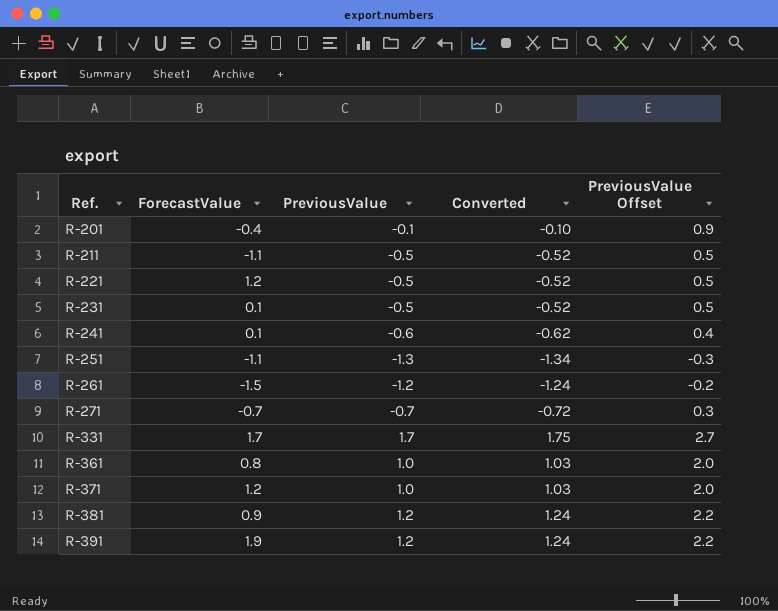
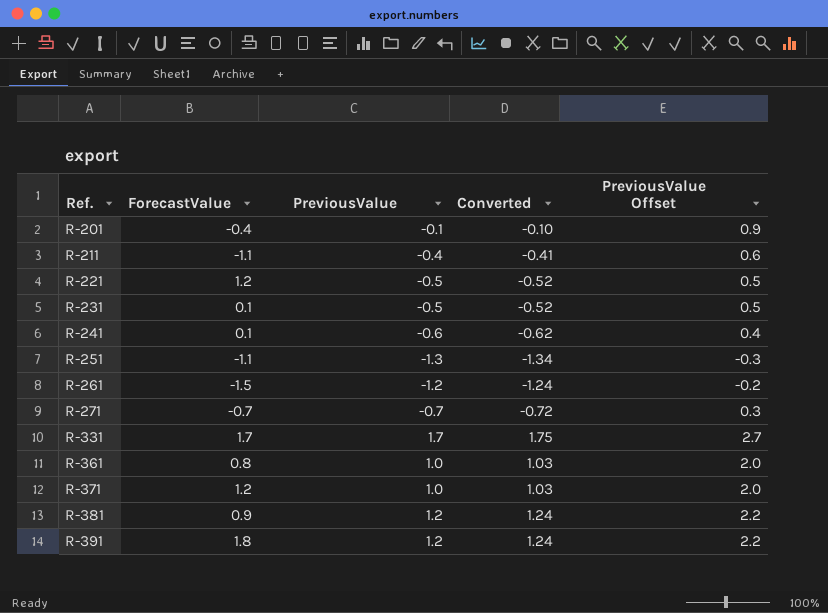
R-211 | PreviousValue: -0.5 -> -0.4
R-211 | Converted: -0.52 -> -0.41
R-211 | PreviousValue Offset: 0.5 -> 0.6
R-391 | ForecastValue: 1.9 -> 1.8

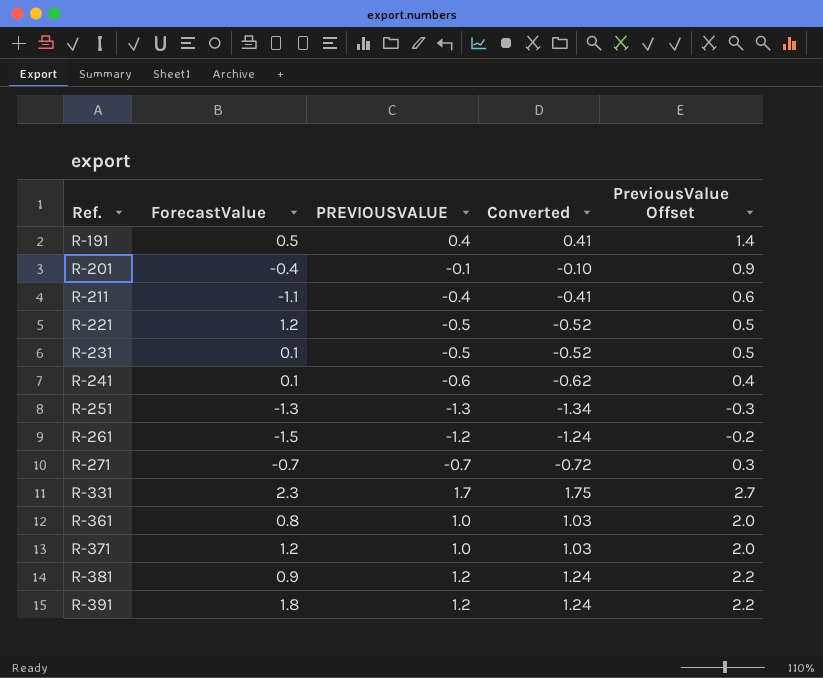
column name: PreviousValue -> PREVIOUSVALUE
row R-191: none -> 0.5 | 0.4 | 0.41 | 1.4
R-251 | ForecastValue: -1.1 -> -1.3
R-331 | ForecastValue: 1.7 -> 2.3

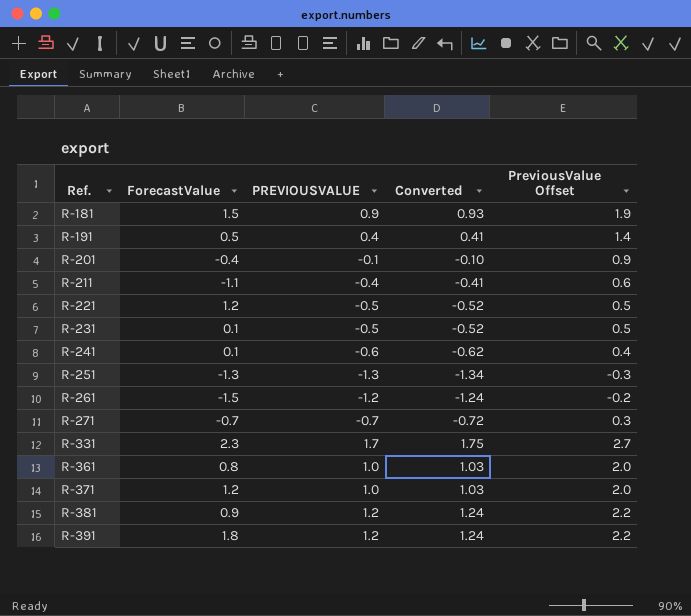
row R-181: none -> 1.5 | 0.9 | 0.93 | 1.9

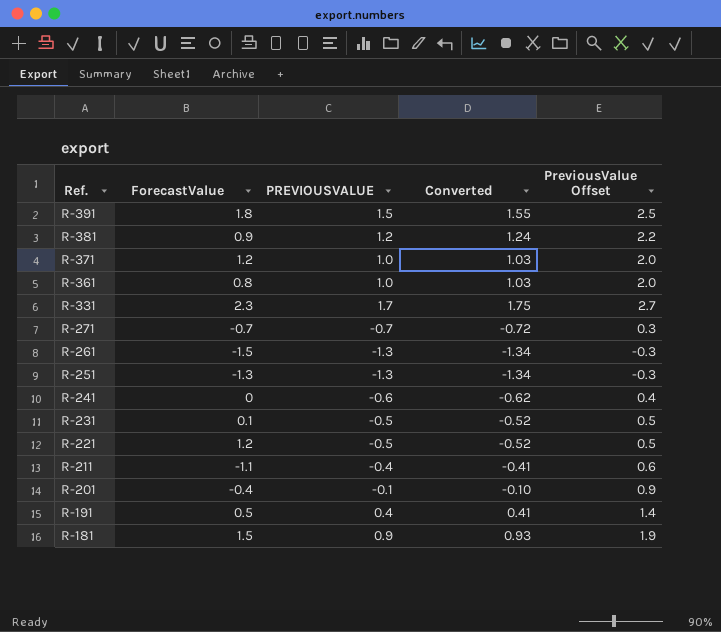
row order: Ref. ascending -> Ref. descending
R-391 | PREVIOUSVALUE: 1.2 -> 1.5
R-391 | Converted: 1.24 -> 1.55
R-391 | PreviousValue Offset: 2.2 -> 2.5
R-261 | PREVIOUSVALUE: -1.2 -> -1.3
R-261 | Converted: -1.24 -> -1.34
R-261 | PreviousValue Offset: -0.2 -> -0.3
R-241 | ForecastValue: 0.1 -> 0

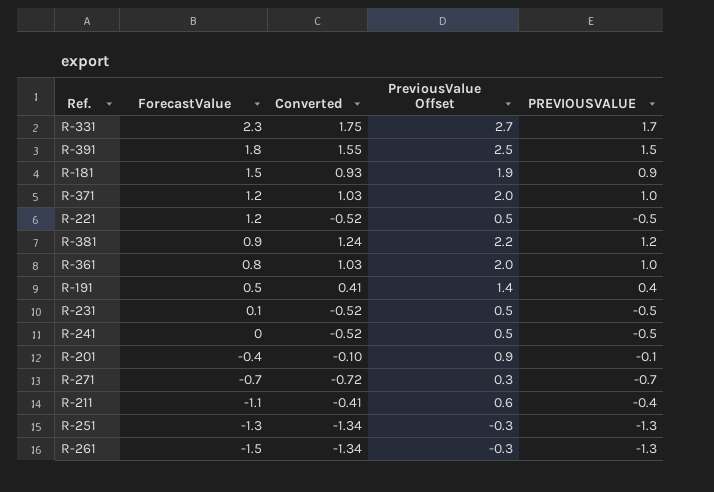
row order: Ref. descending -> ForecastValue descending
column PREVIOUSVALUE | position: 3 -> 5
R-241 | Converted: -0.62 -> -0.52
R-241 | PreviousValue Offset: 0.4 -> 0.5
R-241 | PREVIOUSVALUE: -0.6 -> -0.5

